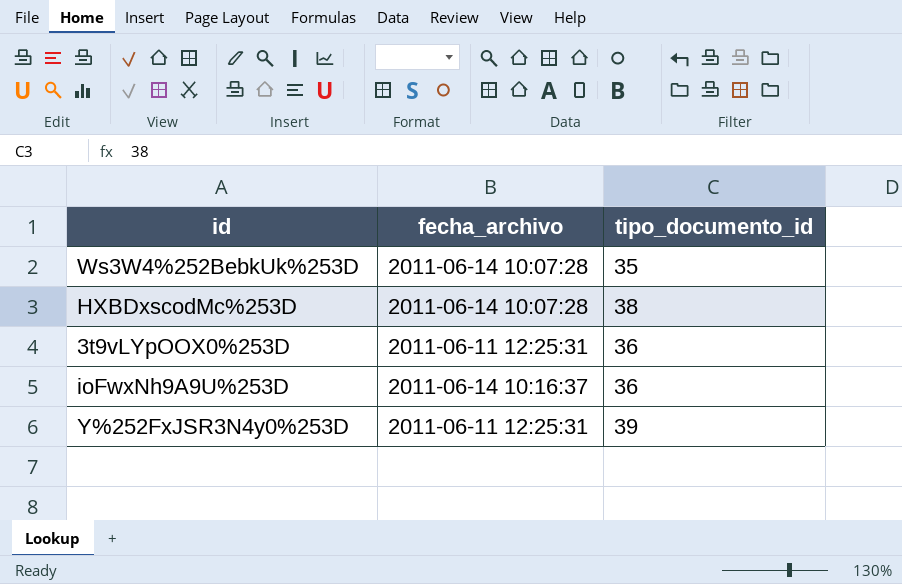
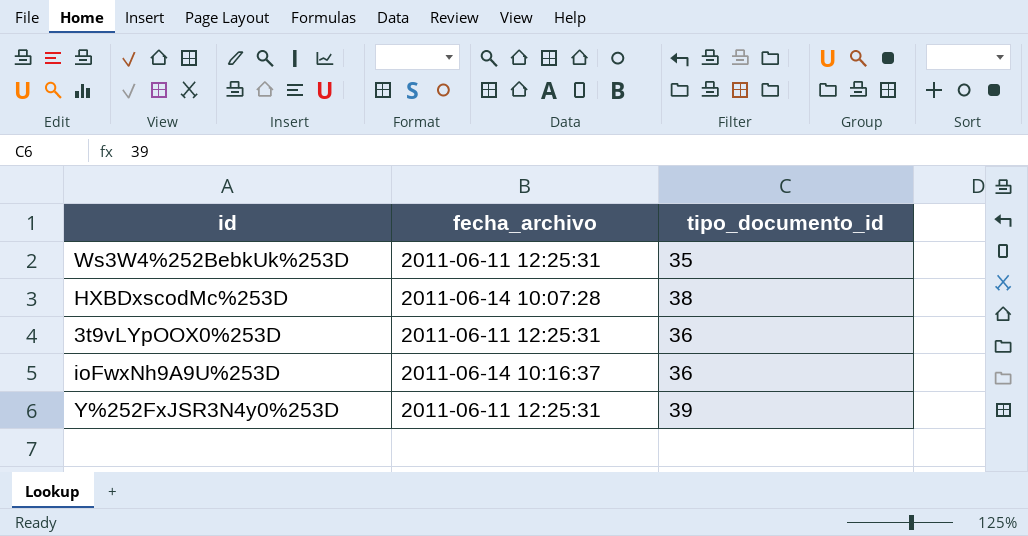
Ws3W4%252BebkUk%253D | fecha_archivo: 2011-06-14 10:07:28 -> 2011-06-11 12:25:31

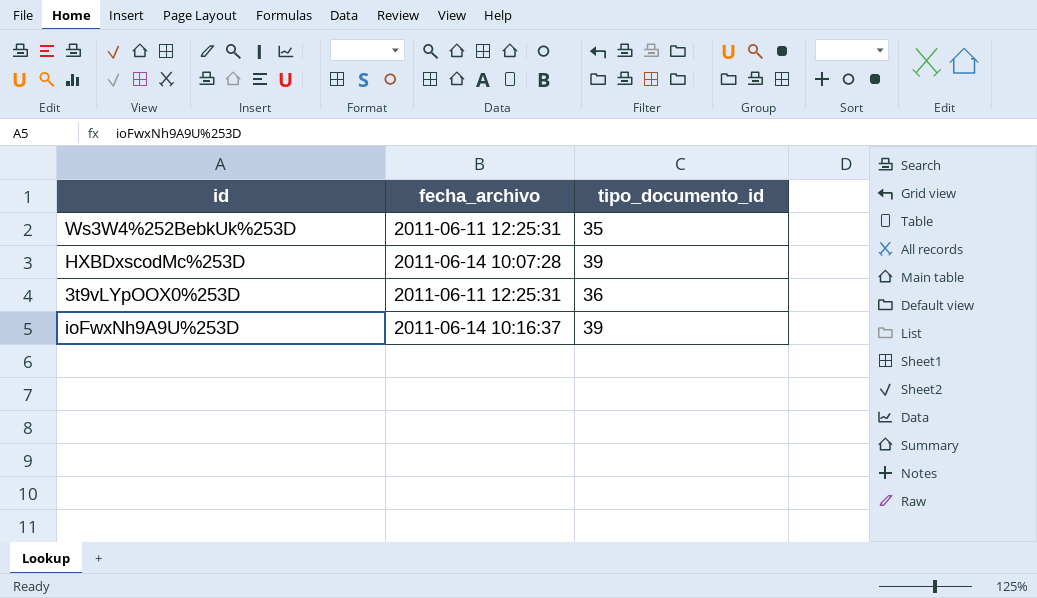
row Y%252FxJSR3N4y0%253D: 2011-06-11 12:25:31 | 39 -> none
HXBDxscodMc%253D | tipo_documento_id: 38 -> 39
ioFwxNh9A9U%253D | tipo_documento_id: 36 -> 39

